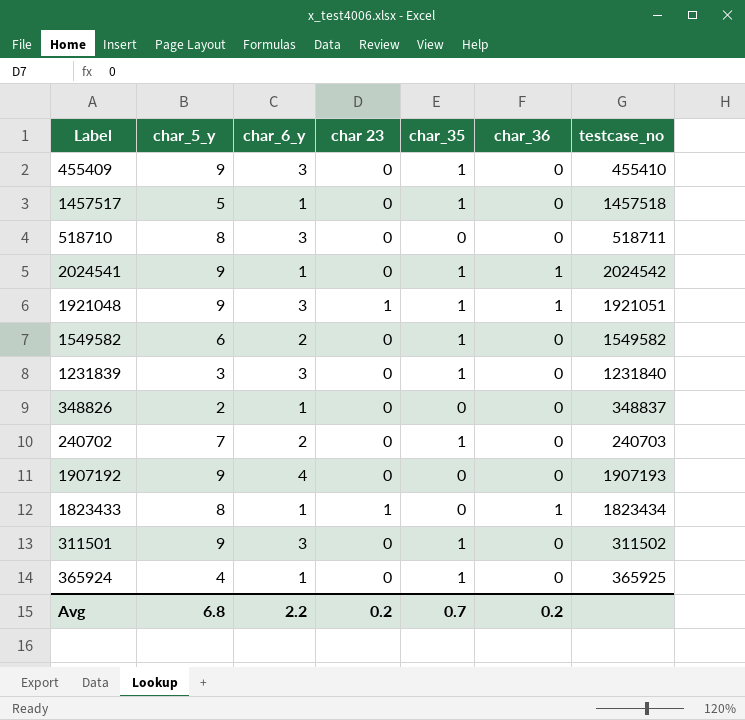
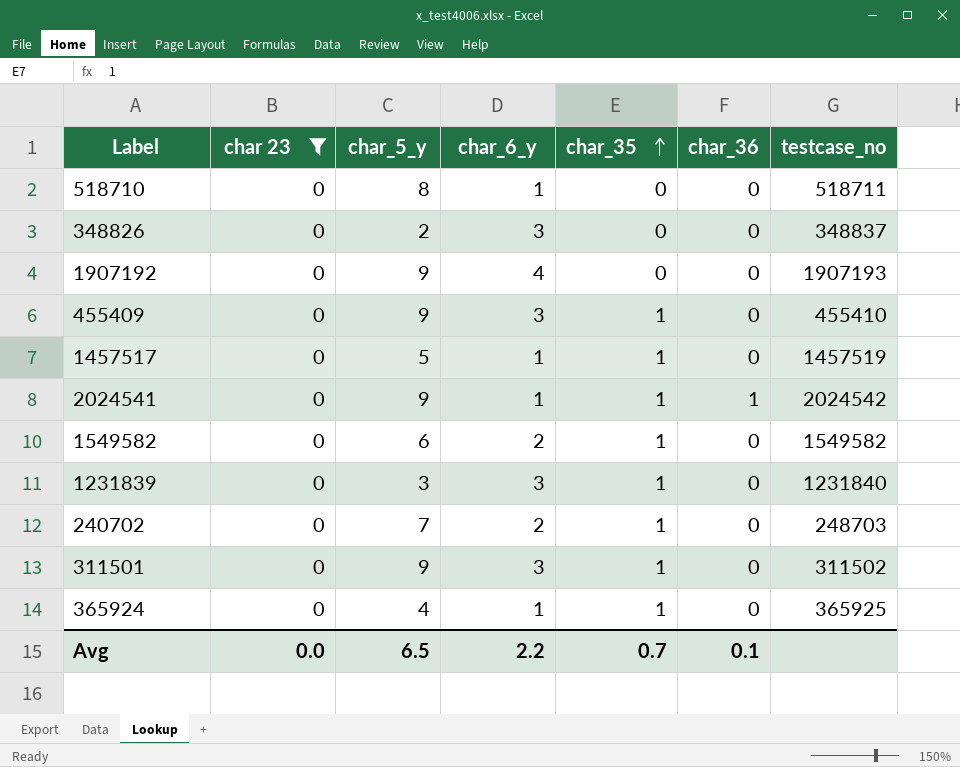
filter: none -> char 23 = 0
row order: none -> char_35 ascending
column char 23 | position: 4 -> 2
518710 | char_6_y: 3 -> 1
348826 | char_6_y: 1 -> 3
1457517 | testcase_no: 1457518 -> 1457519
240702 | testcase_no: 240703 -> 248703
Avg | char 23: 0.2 -> 0.0
Avg | char_5_y: 6.8 -> 6.5
Avg | char_36: 0.2 -> 0.1

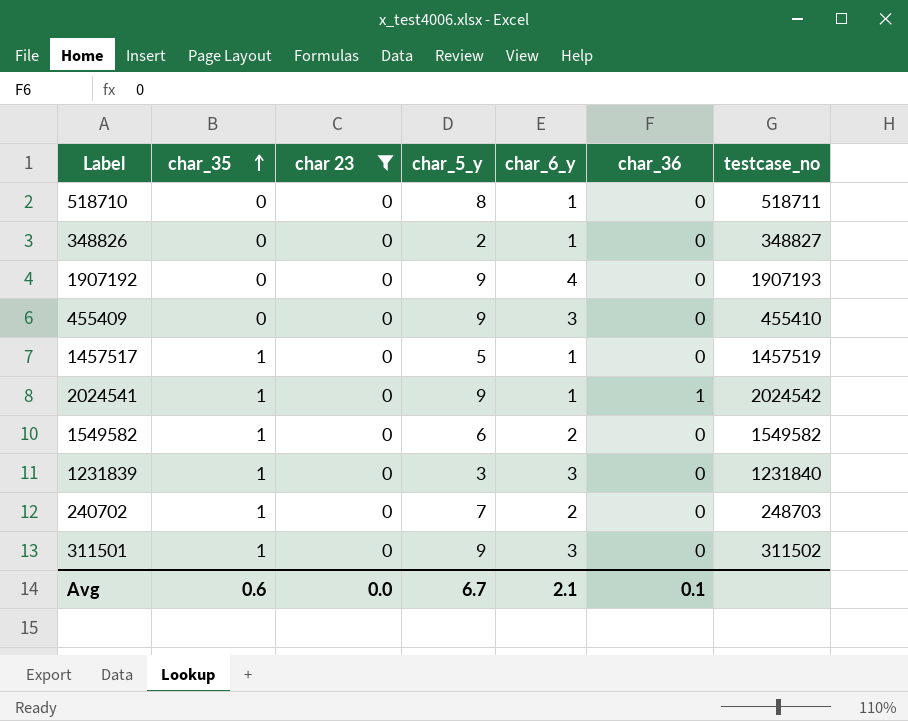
column char_35 | position: 5 -> 2
row 365924: 0 | 4 | 1 | 1 | 0 | 365925 -> none
348826 | char_6_y: 3 -> 1
348826 | testcase_no: 348837 -> 348827
455409 | char_35: 1 -> 0
Avg | char_35: 0.7 -> 0.6
Avg | char_5_y: 6.5 -> 6.7
Avg | char_6_y: 2.2 -> 2.1

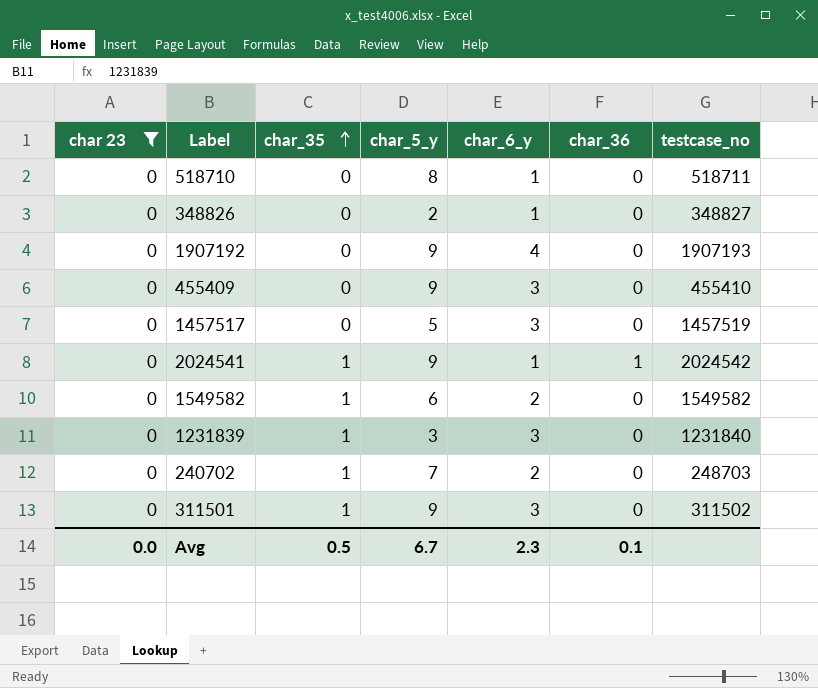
column char 23 | position: 3 -> 1
1457517 | char_35: 1 -> 0
1457517 | char_6_y: 1 -> 3
Avg | char_35: 0.6 -> 0.5
Avg | char_6_y: 2.1 -> 2.3

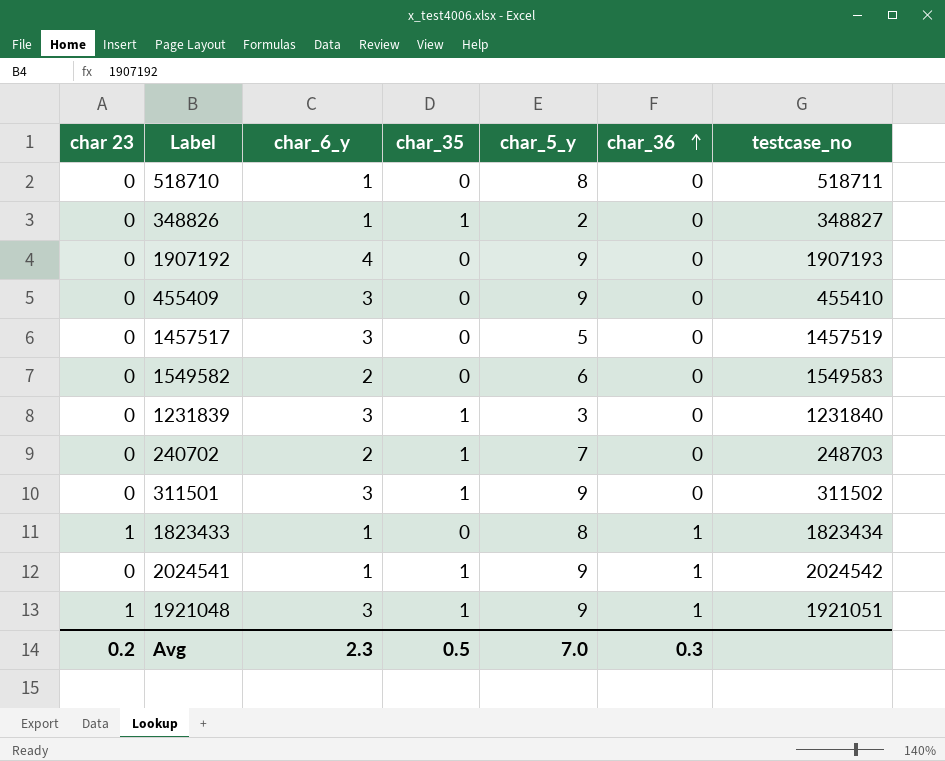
filter: char 23 = 0 -> none
row order: char_35 ascending -> char_36 ascending
column char_6_y | position: 5 -> 3
348826 | char_35: 0 -> 1
1549582 | char_35: 1 -> 0
1549582 | testcase_no: 1549582 -> 1549583
Avg | char 23: 0.0 -> 0.2
Avg | char_5_y: 6.7 -> 7.0
Avg | char_36: 0.1 -> 0.3

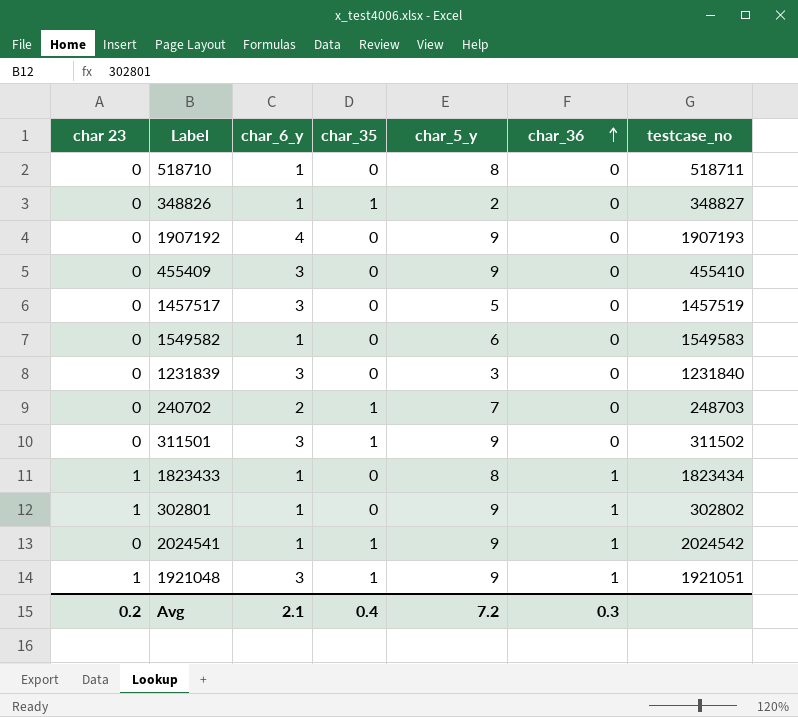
1549582 | char_6_y: 2 -> 1
1231839 | char_35: 1 -> 0
row 302801: none -> 1 | 1 | 0 | 9 | 1 | 302802
Avg | char_6_y: 2.3 -> 2.1
Avg | char_35: 0.5 -> 0.4
Avg | char_5_y: 7.0 -> 7.2

